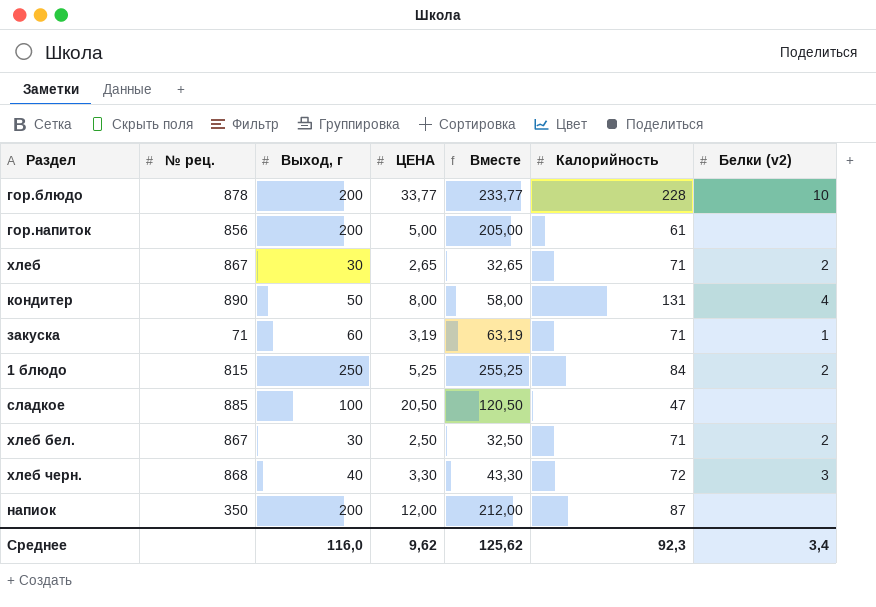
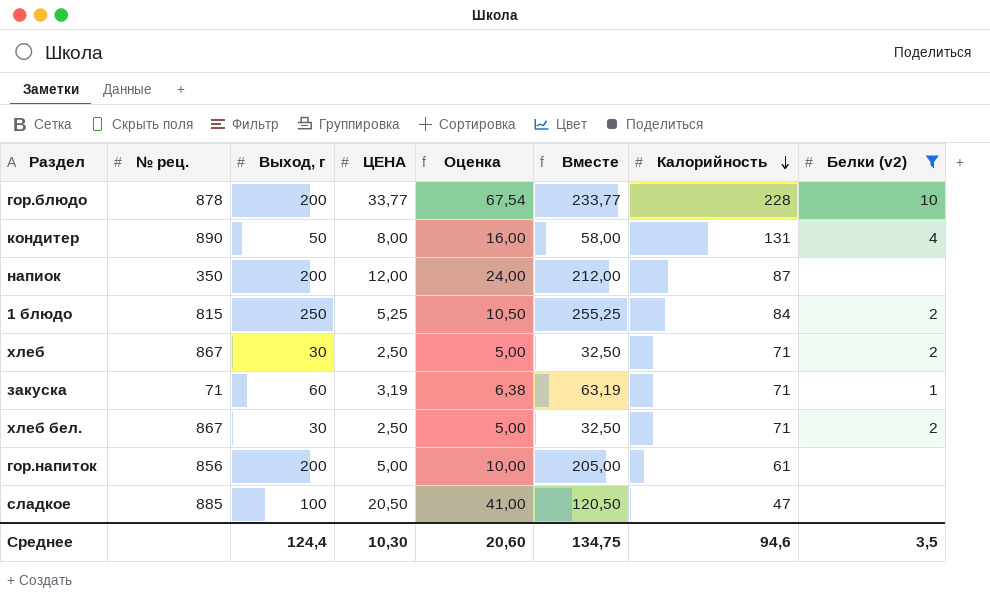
filter: none -> Белки (v2) != 3
row order: none -> Калорийность descending
column Оценка | formula: none -> [ЦЕНА] * 2
хлеб | ЦЕНА: 2,65 -> 2,50
хлеб | Вместе: 32,65 -> 32,50
Среднее | Выход, г: 116,0 -> 124,4
Среднее | ЦЕНА: 9,62 -> 10,30
Среднее | Вместе: 125,62 -> 134,75
Среднее | Калорийность: 92,3 -> 94,6
Среднее | Белки (v2): 3,4 -> 3,5

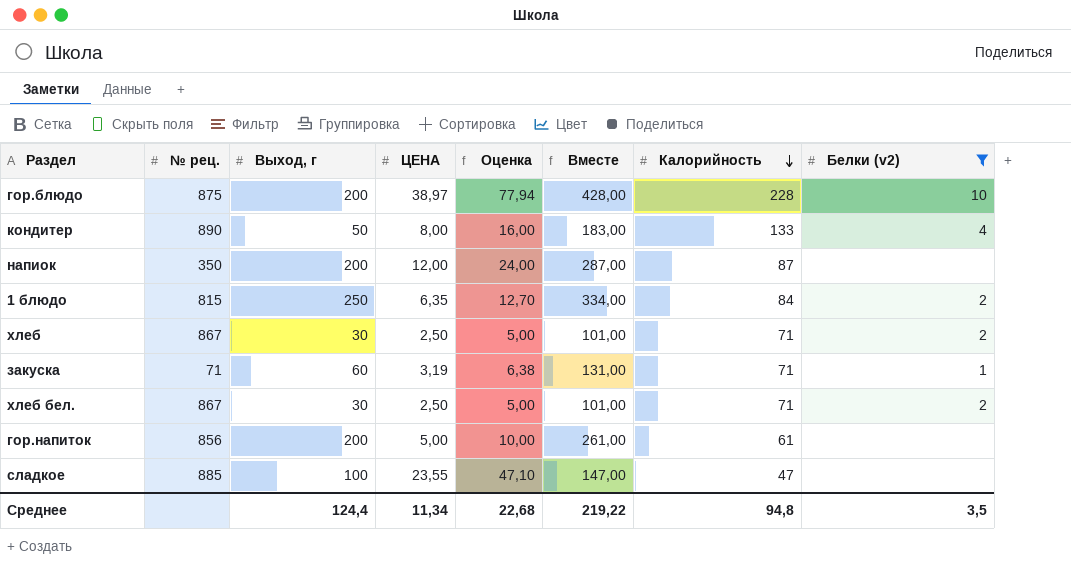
column Вместе | formula: [Выход, г] + [ЦЕНА] -> [Выход, г] + [Калорийность]
гор.блюдо | № рец.: 878 -> 875
гор.блюдо | ЦЕНА: 33,77 -> 38,97
гор.блюдо | Оценка: 67,54 -> 77,94
кондитер | Калорийность: 131 -> 133
1 блюдо | ЦЕНА: 5,25 -> 6,35
1 блюдо | Оценка: 10,50 -> 12,70
сладкое | ЦЕНА: 20,50 -> 23,55
сладкое | Оценка: 41,00 -> 47,10
Среднее | ЦЕНА: 10,30 -> 11,34
Среднее | Оценка: 20,60 -> 22,68
Среднее | Вместе: 134,75 -> 219,22
Среднее | Калорийность: 94,6 -> 94,8

